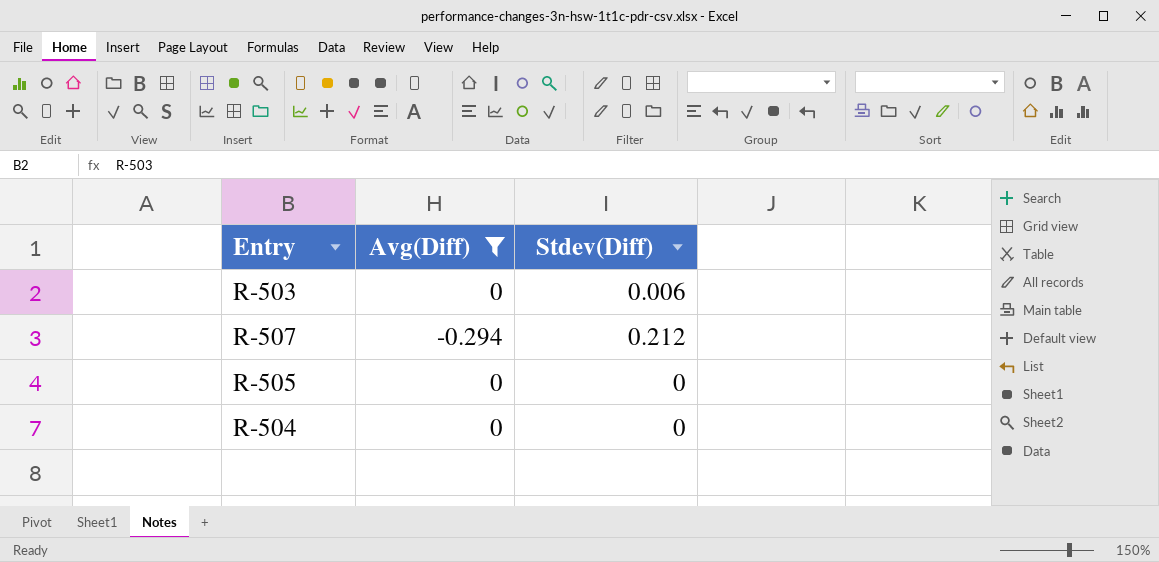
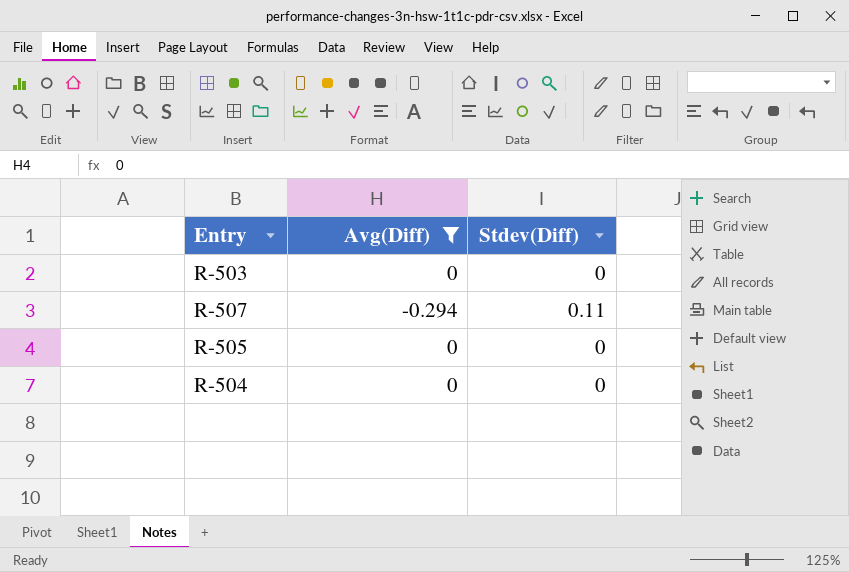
R-503 | Stdev(Diff): 0.006 -> 0
R-507 | Stdev(Diff): 0.212 -> 0.11

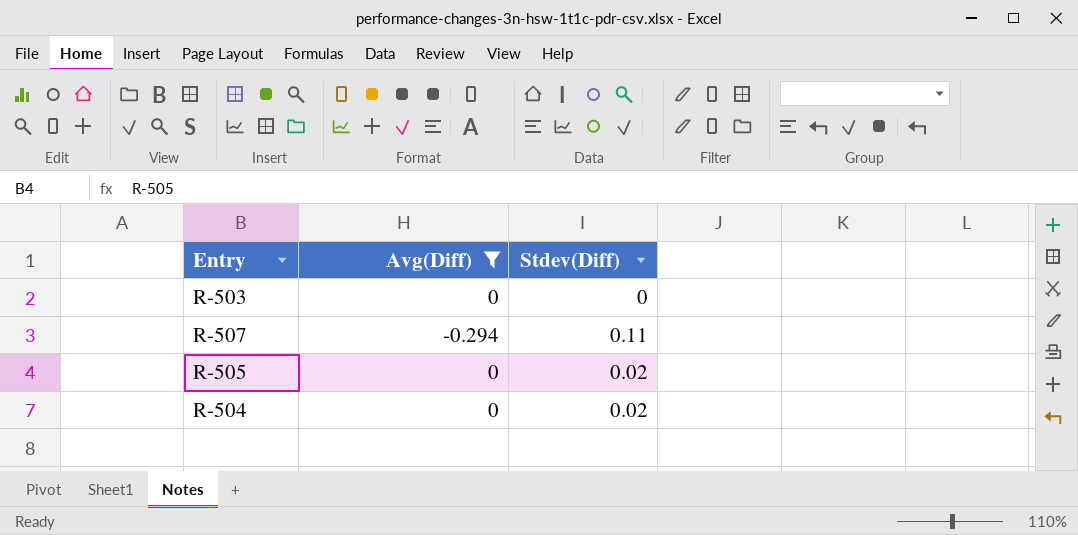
R-505 | Stdev(Diff): 0 -> 0.02
R-504 | Stdev(Diff): 0 -> 0.02

